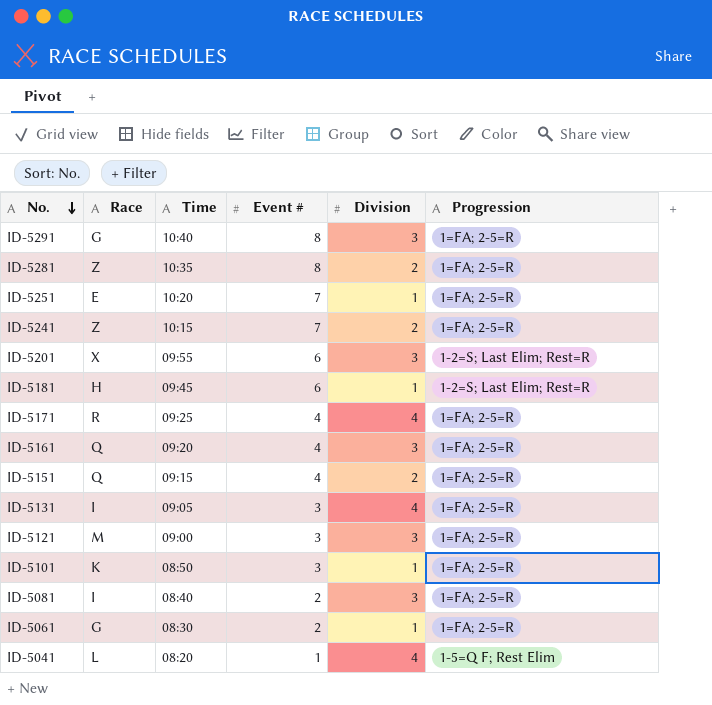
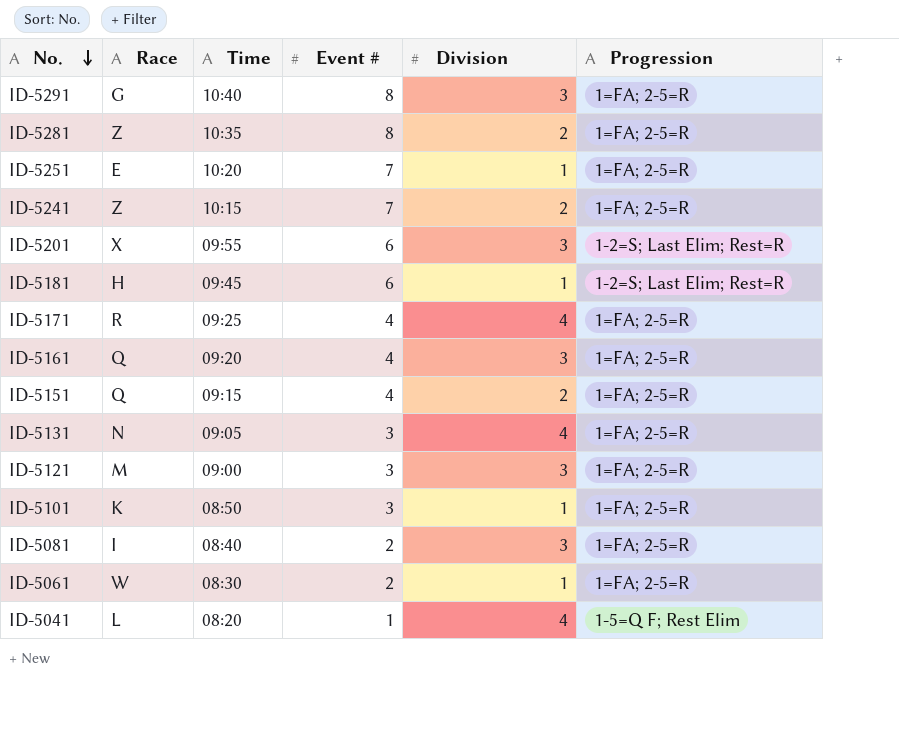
ID-5131 | Race: I -> N
ID-5061 | Race: G -> W

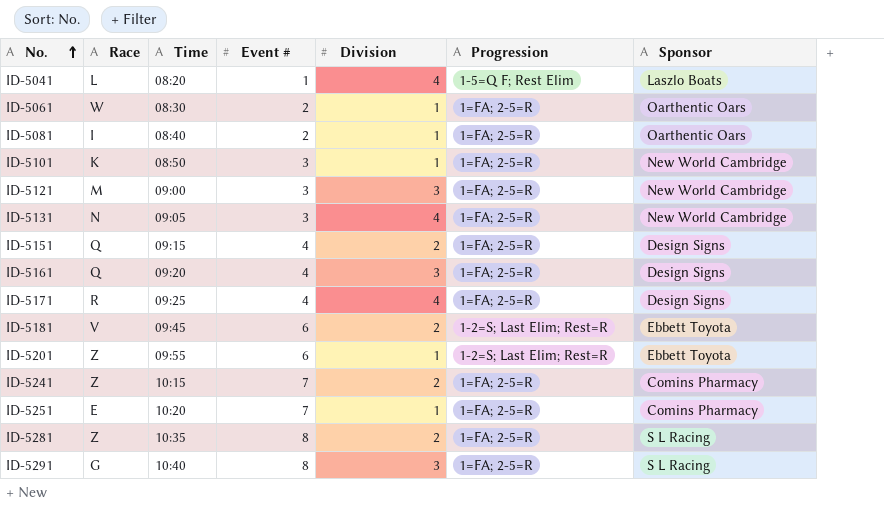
row order: No. descending -> No. ascending
column Sponsor | position: none -> 7
ID-5081 | Division: 3 -> 1
ID-5181 | Race: H -> V
ID-5181 | Division: 1 -> 2
ID-5201 | Race: X -> Z
ID-5201 | Division: 3 -> 1

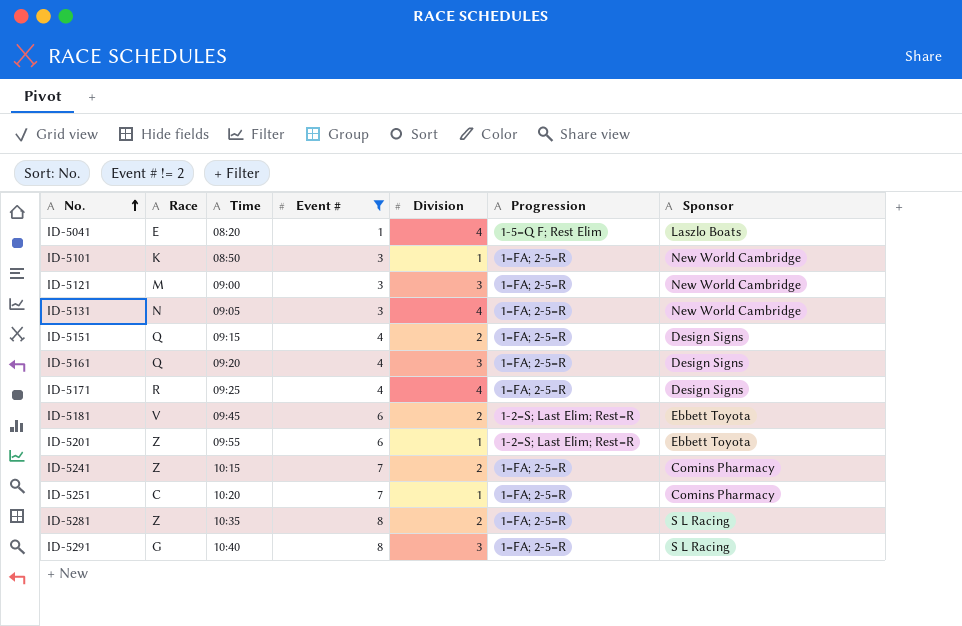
filter: none -> Event # != 2
ID-5041 | Race: L -> E
ID-5251 | Race: E -> C

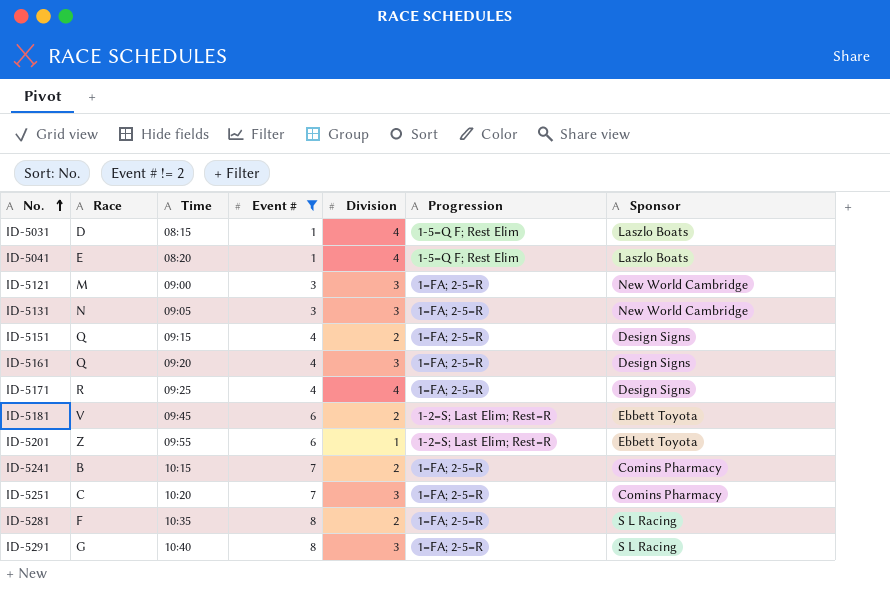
row ID-5101: K | 08:50 | 3 | 1 | 1=FA; 2-5=R | New World Cambridge -> none
row ID-5031: none -> D | 08:15 | 1 | 4 | 1-5=Q F; Rest Elim | Laszlo Boats
ID-5131 | Division: 4 -> 3
ID-5241 | Race: Z -> B
ID-5251 | Division: 1 -> 3
ID-5281 | Race: Z -> F

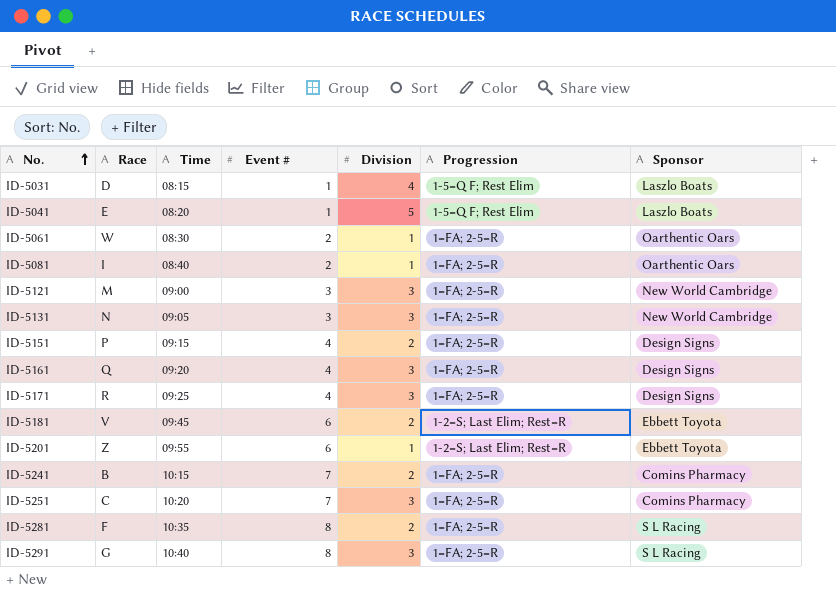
filter: Event # != 2 -> none
ID-5041 | Division: 4 -> 5
ID-5151 | Race: Q -> P
ID-5171 | Division: 4 -> 3

